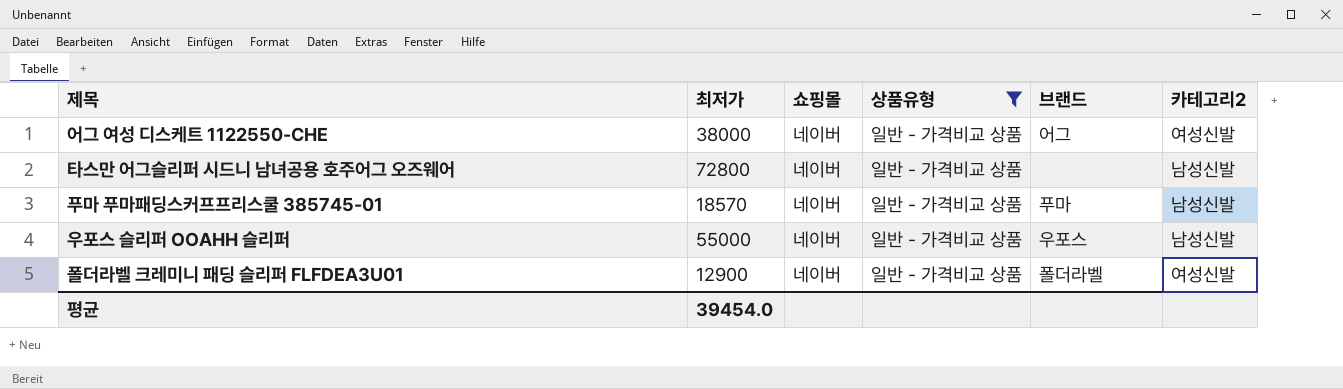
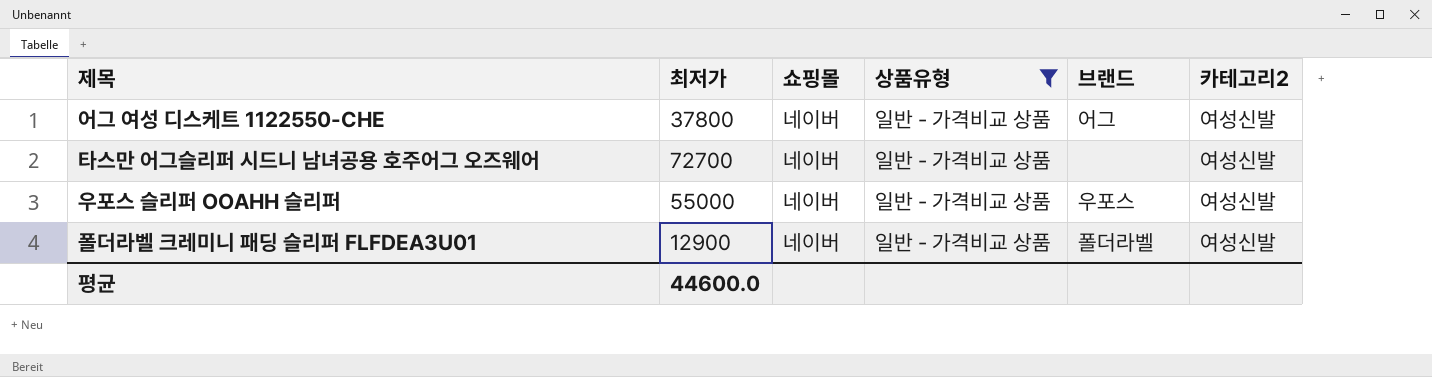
row 푸마 푸마패딩스커프프리스쿨 385745-01: 18570 | 네이버 | 일반 - 가격비교 상품 | 푸마 | 남성신발 -> none
어그 여성 디스케트 1122550-CHE | 최저가: 38000 -> 37800
타스만 어그슬리퍼 시드니 남녀공용 호주어그 오즈웨어 | 최저가: 72800 -> 72700
타스만 어그슬리퍼 시드니 남녀공용 호주어그 오즈웨어 | 카테고리2: 남성신발 -> 여성신발
우포스 슬리퍼 OOAHH 슬리퍼 | 카테고리2: 남성신발 -> 여성신발
평균 | 최저가: 39454.0 -> 44600.0

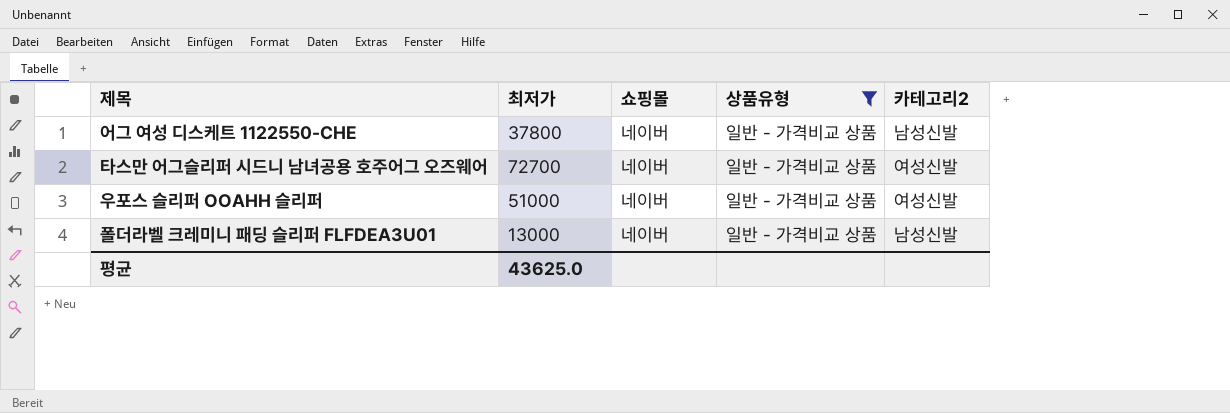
column 브랜드 | position: 5 -> none
어그 여성 디스케트 1122550-CHE | 카테고리2: 여성신발 -> 남성신발
우포스 슬리퍼 OOAHH 슬리퍼 | 최저가: 55000 -> 51000
폴더라벨 크레미니 패딩 슬리퍼 FLFDEA3U01 | 최저가: 12900 -> 13000
폴더라벨 크레미니 패딩 슬리퍼 FLFDEA3U01 | 카테고리2: 여성신발 -> 남성신발
평균 | 최저가: 44600.0 -> 43625.0

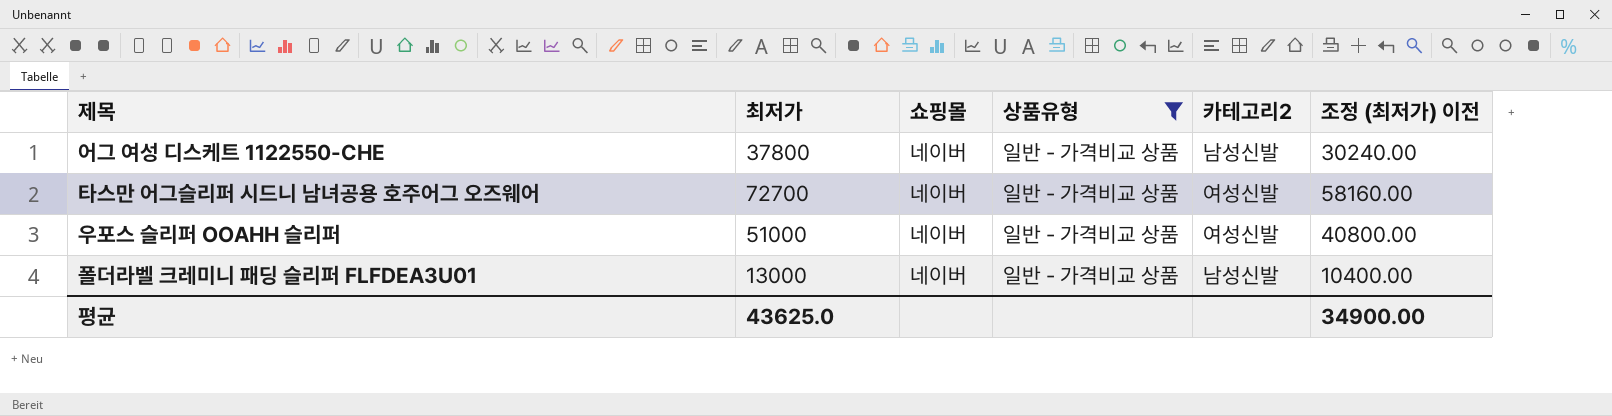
column 조정 (최저가) 이전 | formula: none -> [최저가] * 0.8

